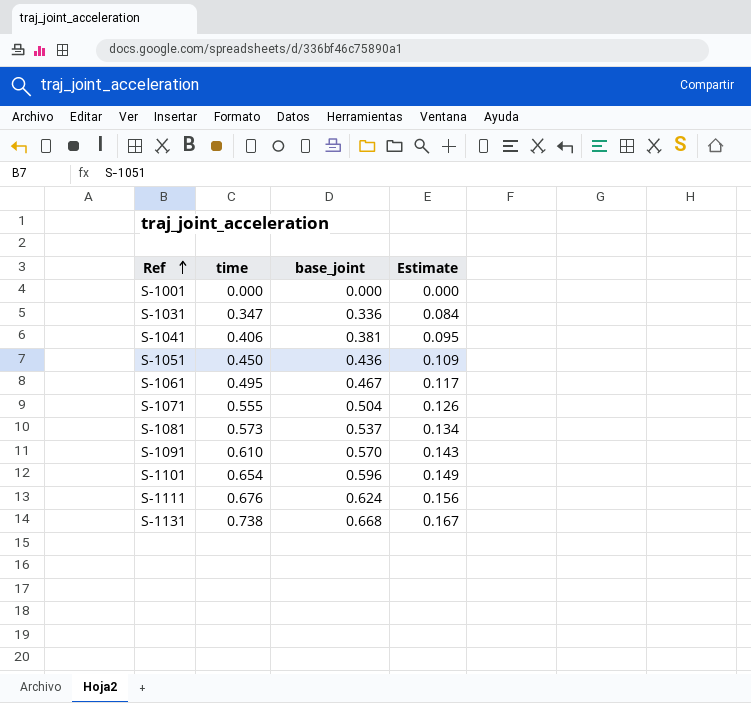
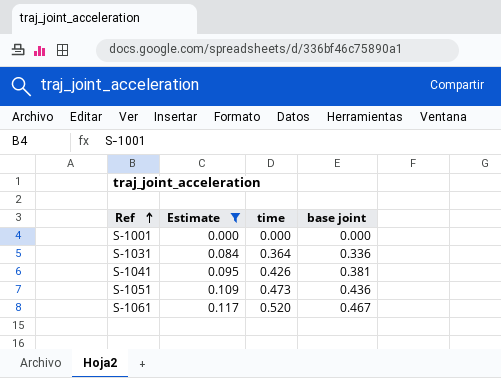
filter: none -> Estimate <= 0.117
column Estimate | position: 4 -> 2
column name: base_joint -> base joint
S-1031 | time: 0.347 -> 0.364
S-1041 | time: 0.406 -> 0.426
S-1051 | time: 0.450 -> 0.473
S-1061 | time: 0.495 -> 0.520

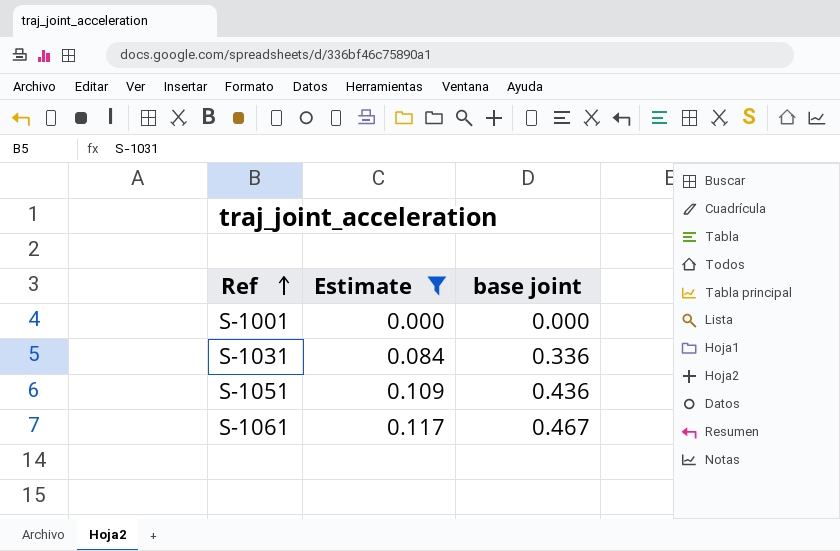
column time | position: 3 -> none
row S-1041: 0.095 | 0.426 | 0.381 -> none

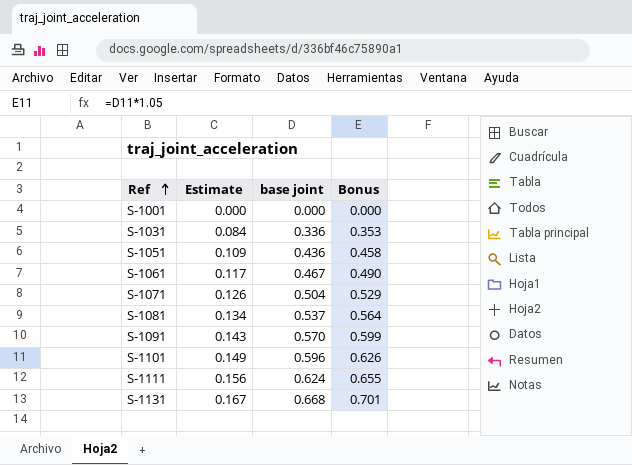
filter: Estimate <= 0.117 -> none
column Bonus | formula: none -> [base joint] * 1.05

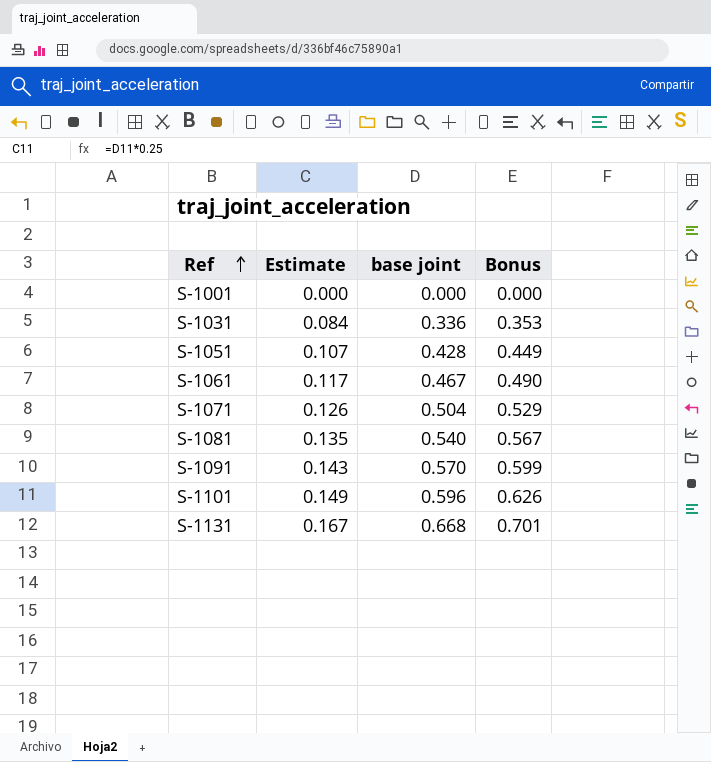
row S-1111: 0.156 | 0.624 | 0.655 -> none
S-1051 | Estimate: 0.109 -> 0.107
S-1051 | base joint: 0.436 -> 0.428
S-1051 | Bonus: 0.458 -> 0.449
S-1081 | Estimate: 0.134 -> 0.135
S-1081 | base joint: 0.537 -> 0.540
S-1081 | Bonus: 0.564 -> 0.567

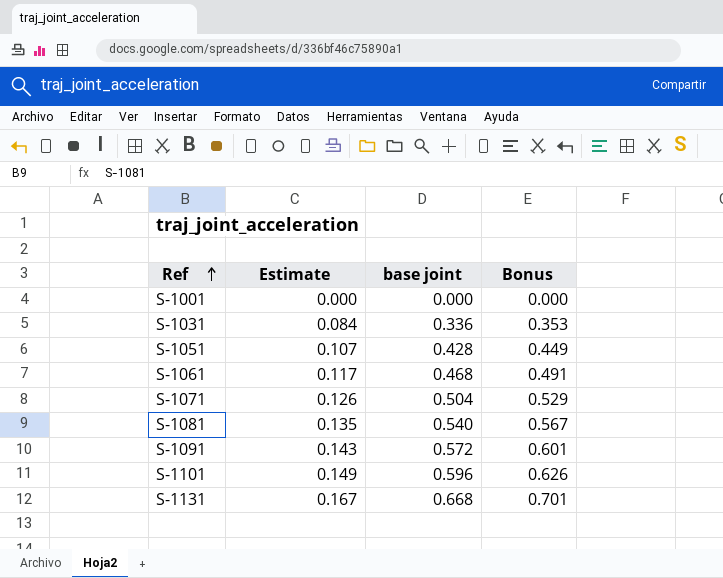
S-1061 | base joint: 0.467 -> 0.468
S-1061 | Bonus: 0.490 -> 0.491
S-1091 | base joint: 0.570 -> 0.572
S-1091 | Bonus: 0.599 -> 0.601

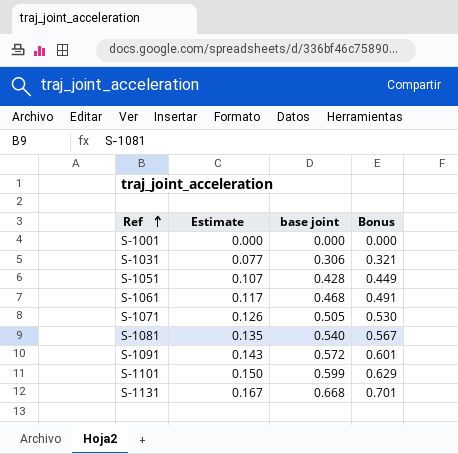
S-1031 | Estimate: 0.084 -> 0.077
S-1031 | base joint: 0.336 -> 0.306
S-1031 | Bonus: 0.353 -> 0.321
S-1071 | base joint: 0.504 -> 0.505
S-1071 | Bonus: 0.529 -> 0.530
S-1101 | Estimate: 0.149 -> 0.150
S-1101 | base joint: 0.596 -> 0.599
S-1101 | Bonus: 0.626 -> 0.629

